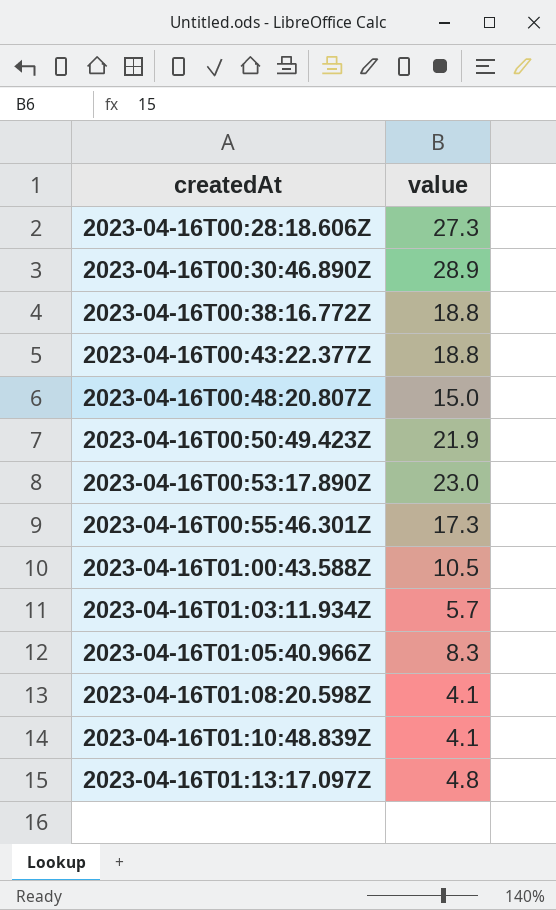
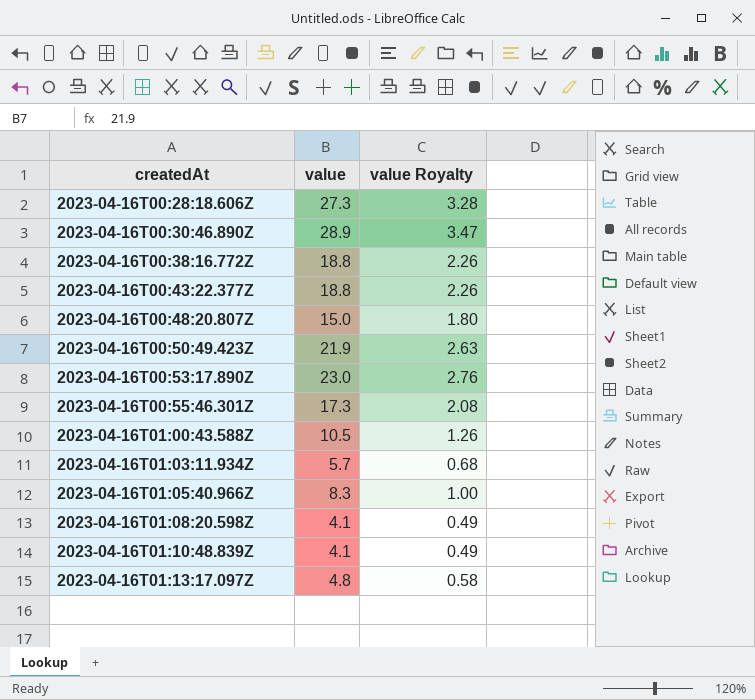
column value Royalty | formula: none -> [value] * 0.12

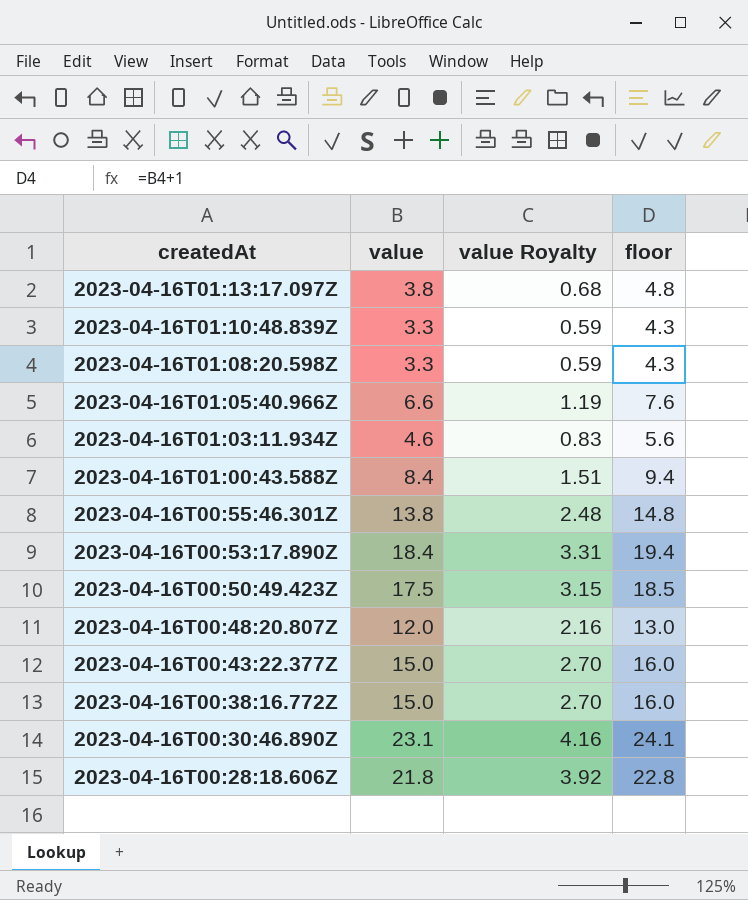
row order: createdAt ascending -> createdAt descending
column value Royalty | formula: [value] * 0.12 -> [value] * 0.18
column floor | formula: none -> [value] + 1
2023-04-16T01:13:17.097Z | value: 4.8 -> 3.8
2023-04-16T01:10:48.839Z | value: 4.1 -> 3.3
2023-04-16T01:08:20.598Z | value: 4.1 -> 3.3
2023-04-16T01:05:40.966Z | value: 8.3 -> 6.6
2023-04-16T01:03:11.934Z | value: 5.7 -> 4.6
2023-04-16T01:00:43.588Z | value: 10.5 -> 8.4
2023-04-16T00:55:46.301Z | value: 17.3 -> 13.8
2023-04-16T00:53:17.890Z | value: 23.0 -> 18.4
2023-04-16T00:50:49.423Z | value: 21.9 -> 17.5
2023-04-16T00:48:20.807Z | value: 15.0 -> 12.0
2023-04-16T00:43:22.377Z | value: 18.8 -> 15.0
2023-04-16T00:38:16.772Z | value: 18.8 -> 15.0
2023-04-16T00:30:46.890Z | value: 28.9 -> 23.1
2023-04-16T00:28:18.606Z | value: 27.3 -> 21.8

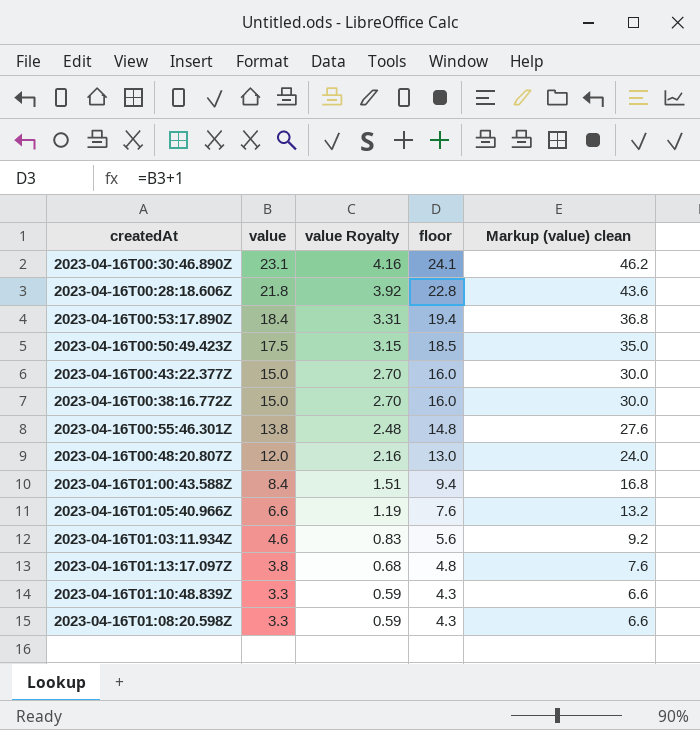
row order: createdAt descending -> value descending
column Markup (value) clean | formula: none -> [value] * 2

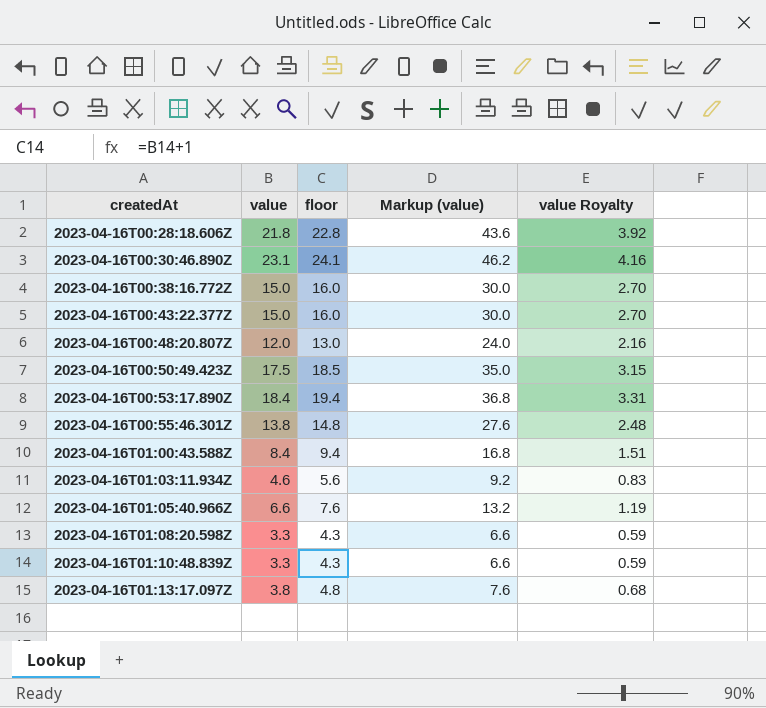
row order: value descending -> createdAt ascending
column name: Markup (value) clean -> Markup (value)
column value Royalty | position: 3 -> 5

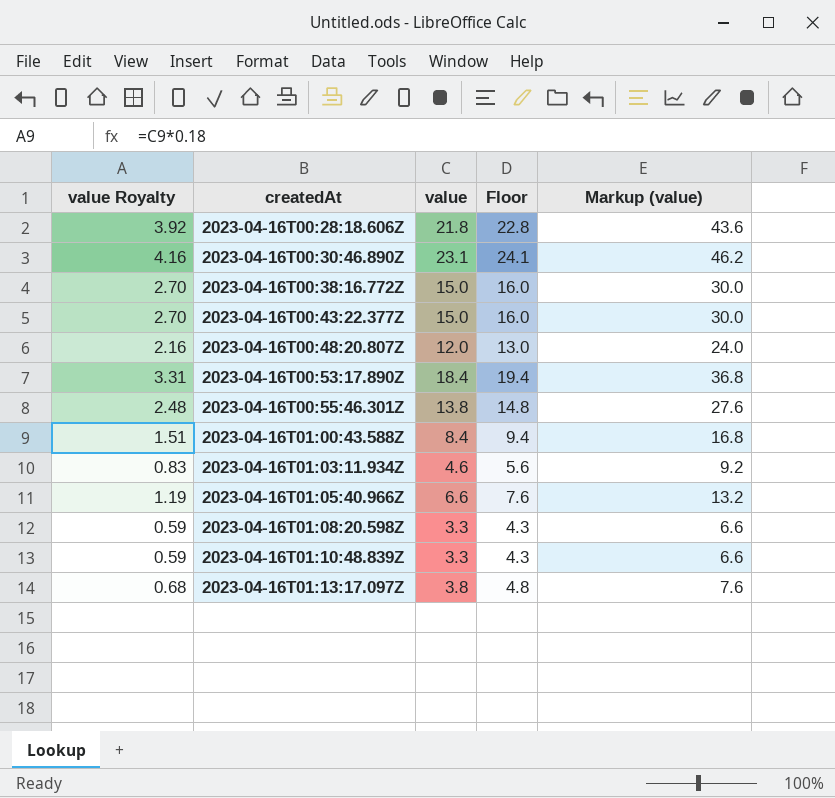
column value Royalty | position: 5 -> 1
column name: floor -> Floor
row 2023-04-16T00:50:49.423Z: 17.5 | 18.5 | 35.0 | 3.15 -> none

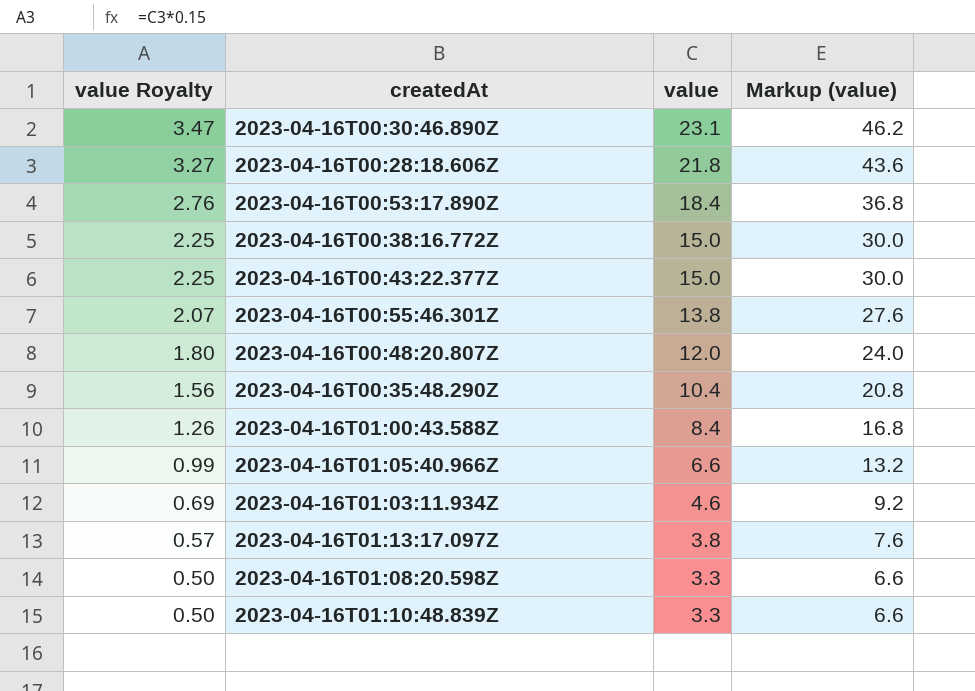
row order: createdAt ascending -> value Royalty descending
column Floor | formula: [value] + 1 -> none
column value Royalty | formula: [value] * 0.18 -> [value] * 0.15
row 2023-04-16T00:35:48.290Z: none -> 1.56 | 10.4 | 20.8

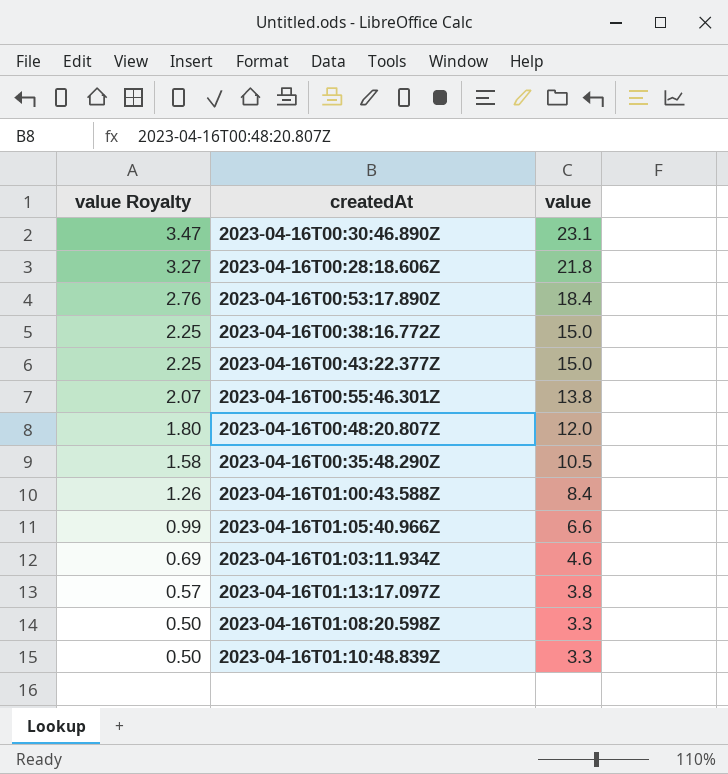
column Markup (value) | formula: [value] * 2 -> none
2023-04-16T00:35:48.290Z | value Royalty: 1.56 -> 1.58
2023-04-16T00:35:48.290Z | value: 10.4 -> 10.5

